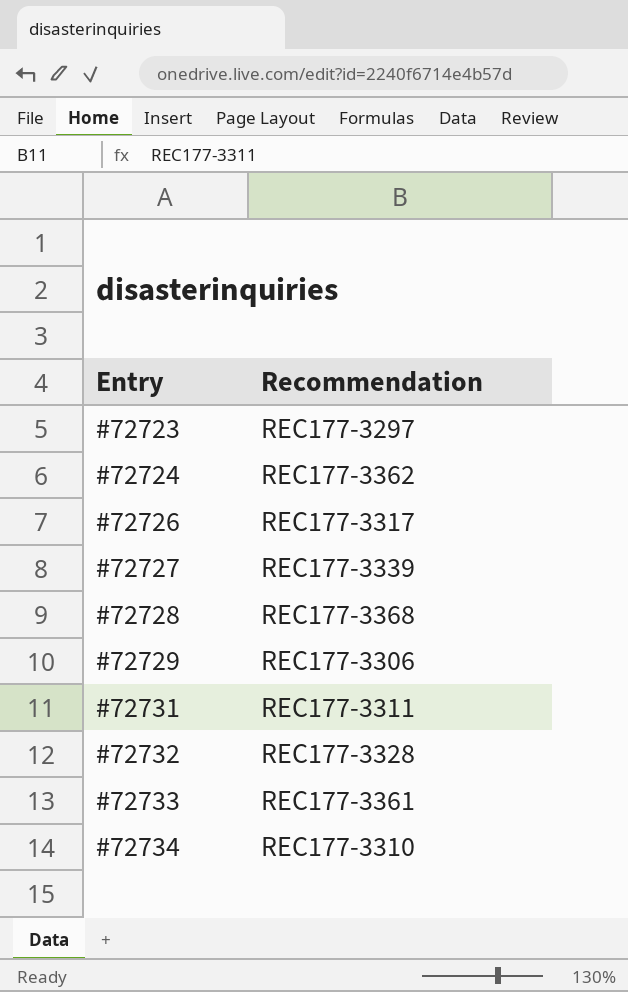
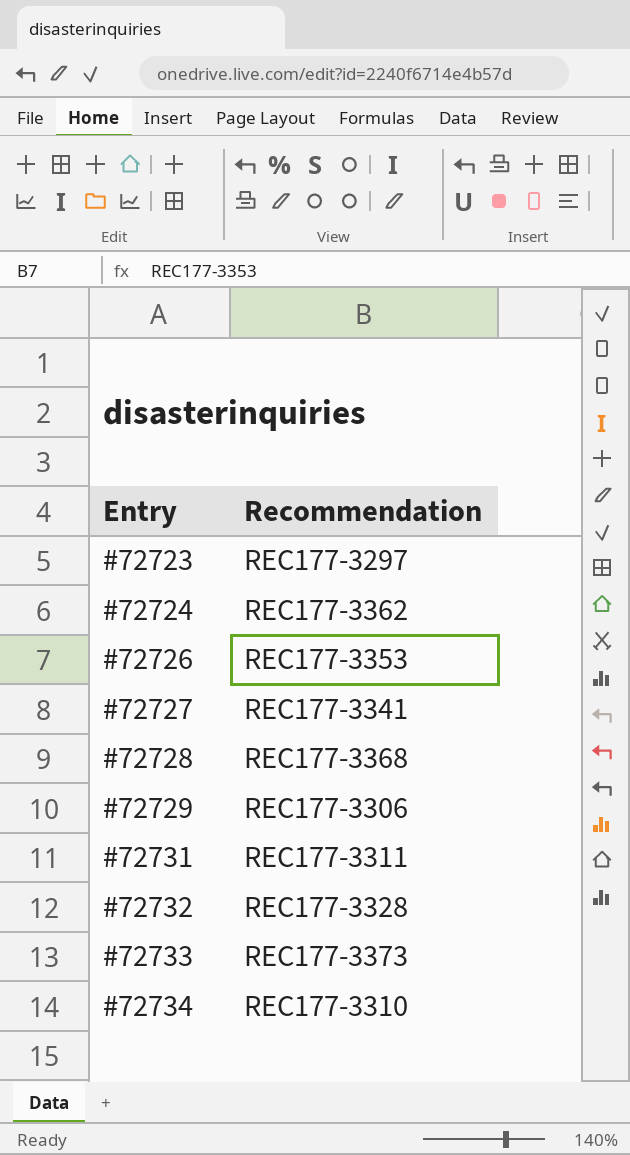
#72726 | Recommendation: REC177-3317 -> REC177-3353
#72727 | Recommendation: REC177-3339 -> REC177-3341
#72733 | Recommendation: REC177-3361 -> REC177-3373

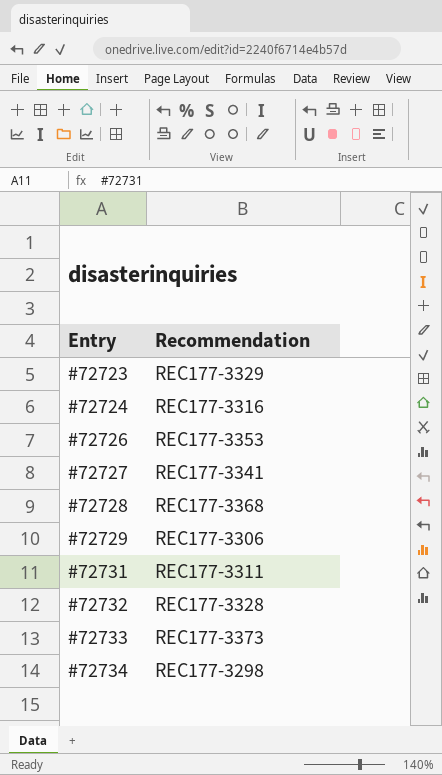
#72723 | Recommendation: REC177-3297 -> REC177-3329
#72724 | Recommendation: REC177-3362 -> REC177-3316
#72734 | Recommendation: REC177-3310 -> REC177-3298

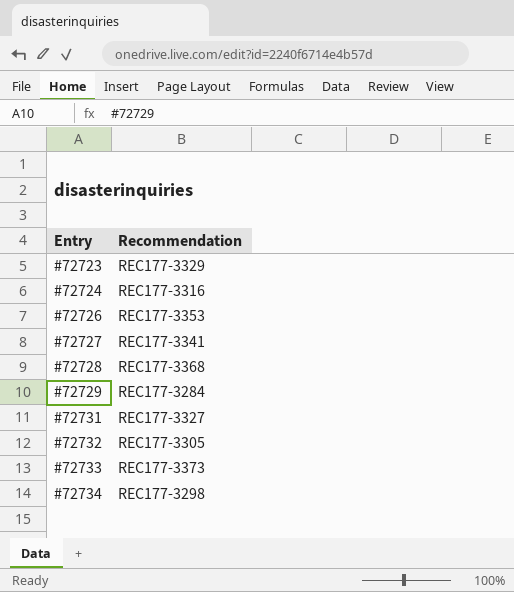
#72729 | Recommendation: REC177-3306 -> REC177-3284
#72731 | Recommendation: REC177-3311 -> REC177-3327
#72732 | Recommendation: REC177-3328 -> REC177-3305

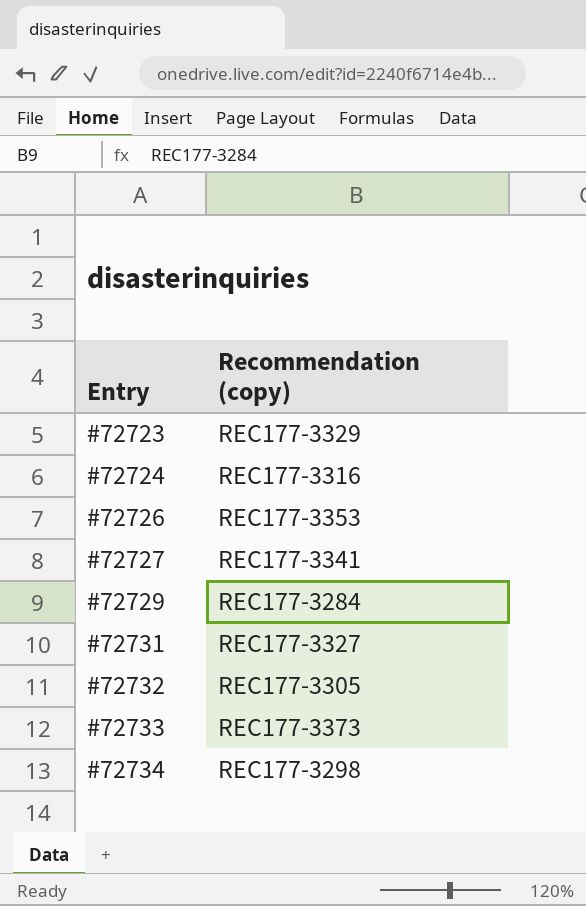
column name: Recommendation -> Recommendation (copy)
row #72728: REC177-3368 -> none

